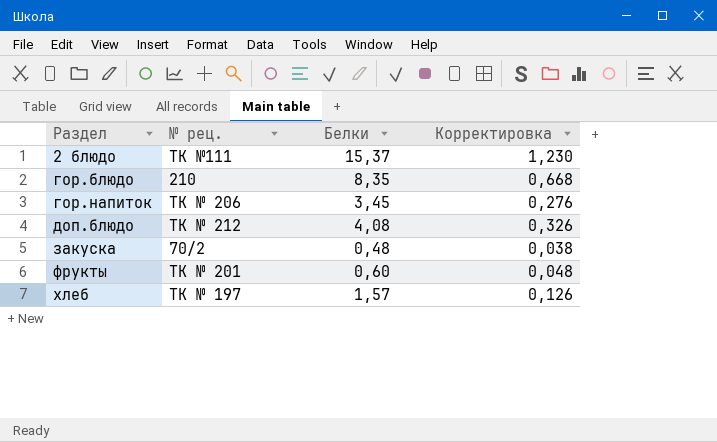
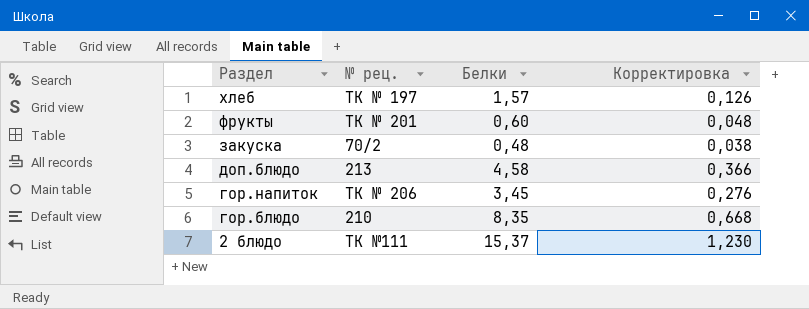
row order: Раздел ascending -> Раздел descending
доп.блюдо | № рец.: ТК № 212 -> 213
доп.блюдо | Белки: 4,08 -> 4,58
доп.блюдо | Корректировка: 0,326 -> 0,366

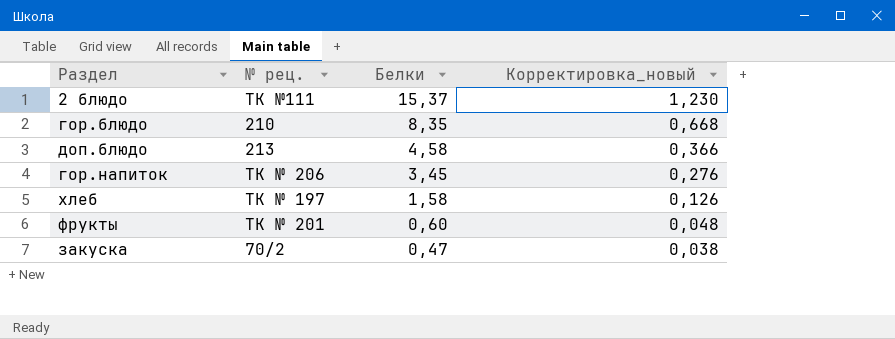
row order: Раздел descending -> Белки descending
column name: Корректировка -> Корректировка_новый
хлеб | Белки: 1,57 -> 1,58
закуска | Белки: 0,48 -> 0,47

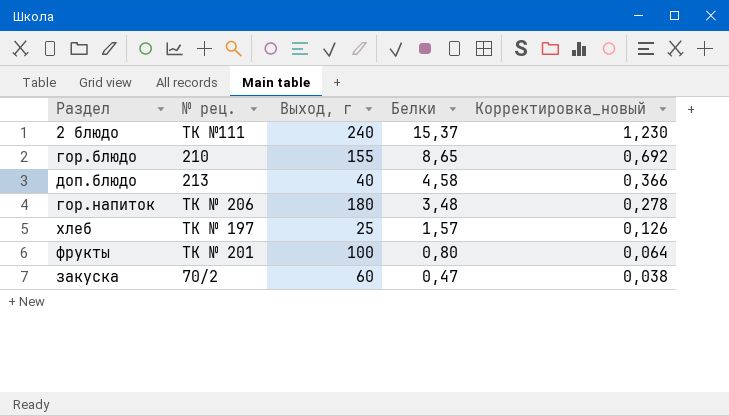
column Выход, г | position: none -> 3
гор.блюдо | Белки: 8,35 -> 8,65
гор.блюдо | Корректировка_новый: 0,668 -> 0,692
гор.напиток | Белки: 3,45 -> 3,48
гор.напиток | Корректировка_новый: 0,276 -> 0,278
хлеб | Белки: 1,58 -> 1,57
фрукты | Белки: 0,60 -> 0,80
фрукты | Корректировка_новый: 0,048 -> 0,064

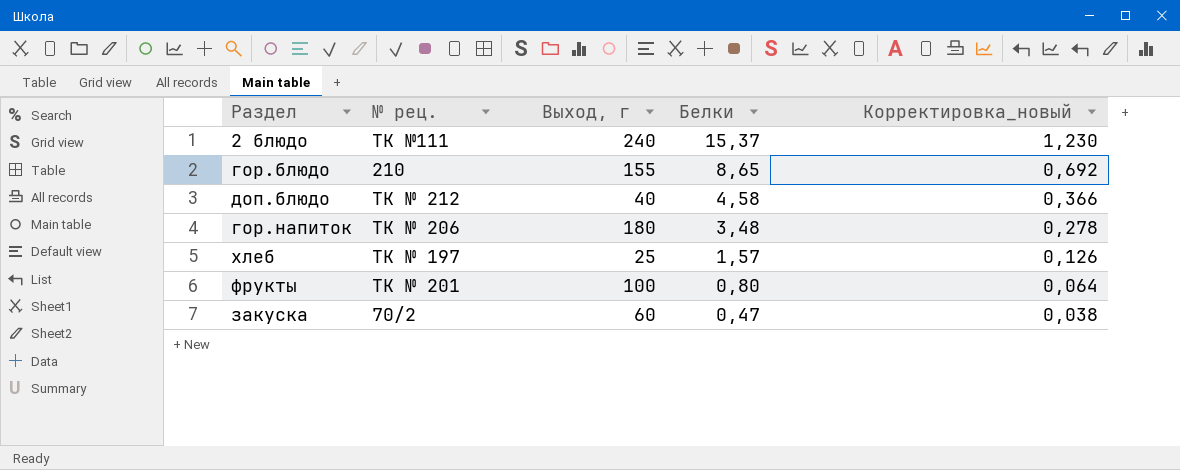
доп.блюдо | № рец.: 213 -> ТК № 212

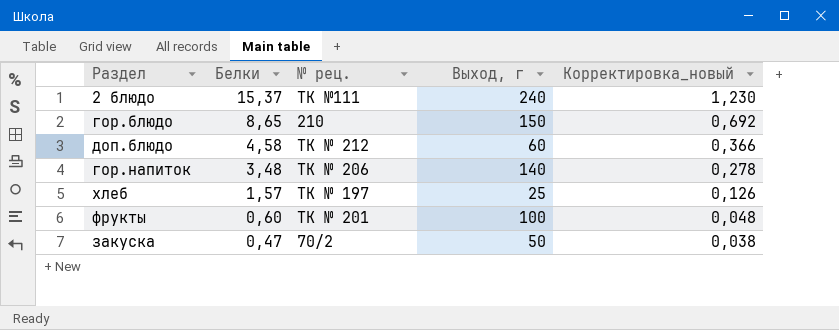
column Белки | position: 4 -> 2
гор.блюдо | Выход, г: 155 -> 150
доп.блюдо | Выход, г: 40 -> 60
гор.напиток | Выход, г: 180 -> 140
фрукты | Белки: 0,80 -> 0,60
фрукты | Корректировка_новый: 0,064 -> 0,048
закуска | Выход, г: 60 -> 50

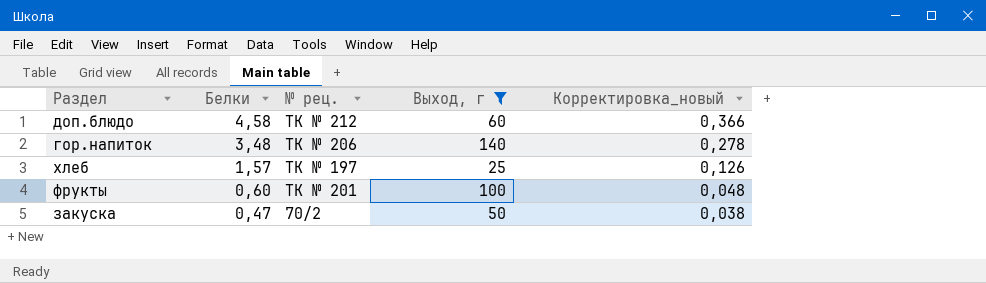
filter: none -> Выход, г <= 140

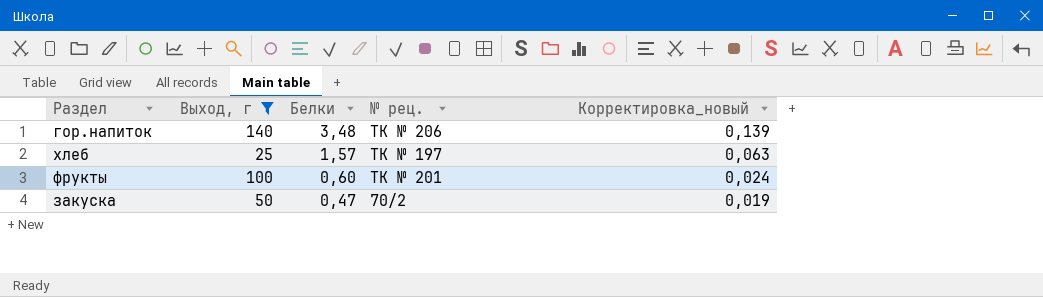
column Выход, г | position: 4 -> 2
column Корректировка_новый | formula: [Белки] * 0,08 -> [Белки] * 0,04
row доп.блюдо: 4,58 | ТК № 212 | 60 | 0,366 -> none

